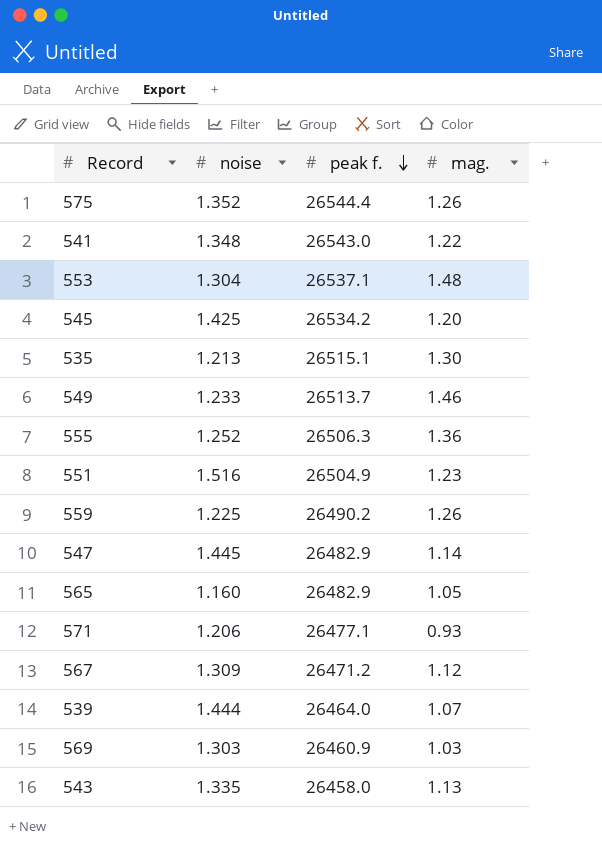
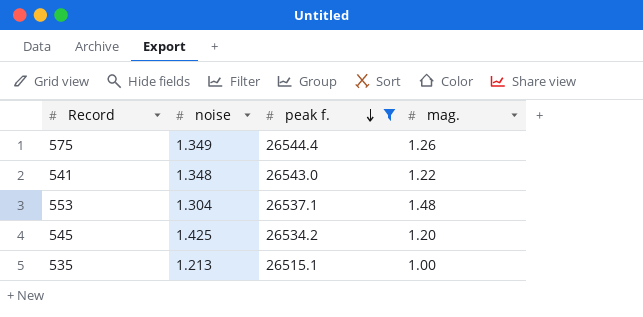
filter: none -> peak f. >= 26515.1
575 | noise: 1.352 -> 1.349
535 | mag.: 1.30 -> 1.00

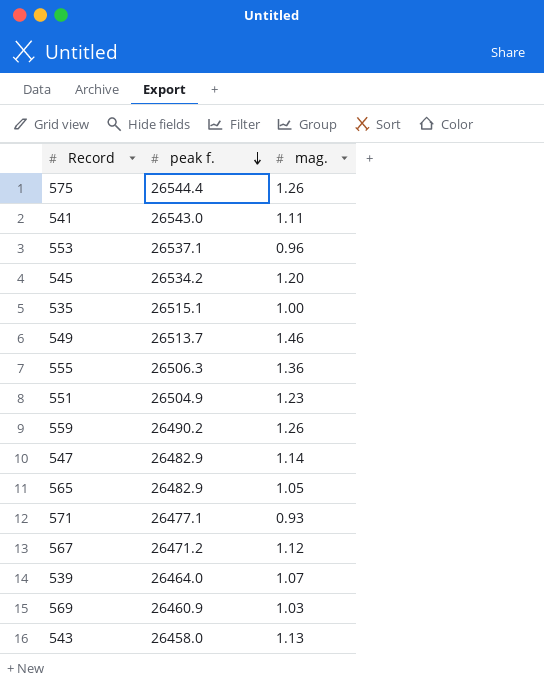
filter: peak f. >= 26515.1 -> none
column noise | position: 2 -> none
541 | mag.: 1.22 -> 1.11
553 | mag.: 1.48 -> 0.96

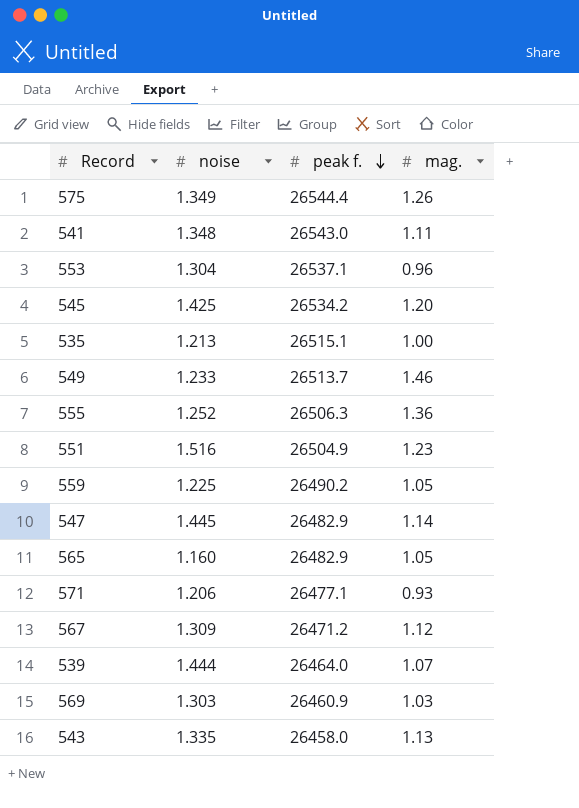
column noise | position: none -> 2
559 | mag.: 1.26 -> 1.05

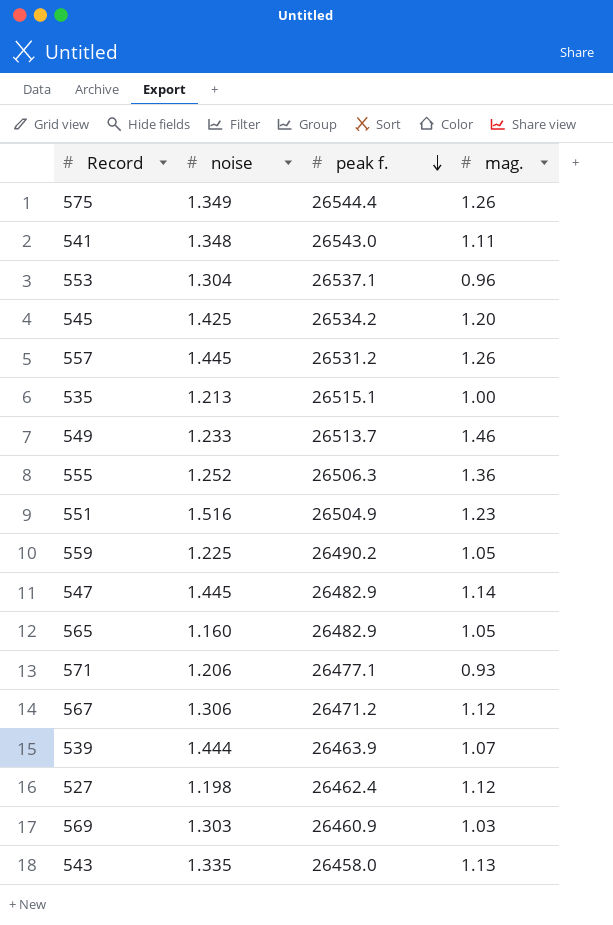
row 557: none -> 1.445 | 26531.2 | 1.26
567 | noise: 1.309 -> 1.306
539 | peak f.: 26464.0 -> 26463.9
row 527: none -> 1.198 | 26462.4 | 1.12

